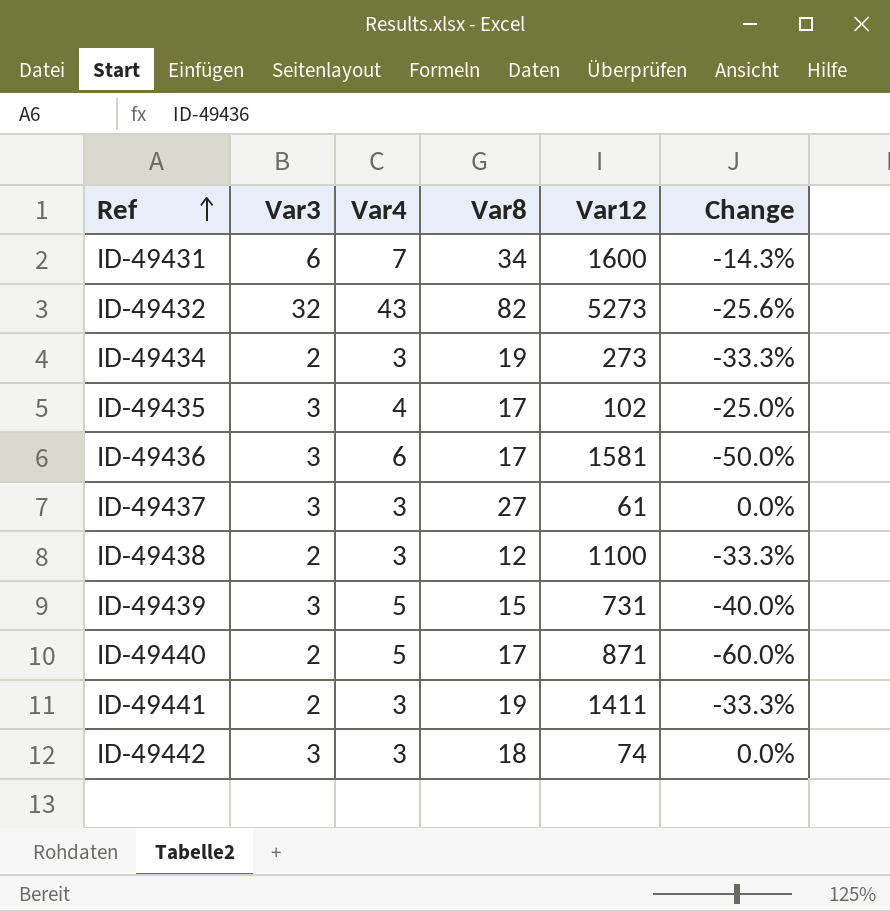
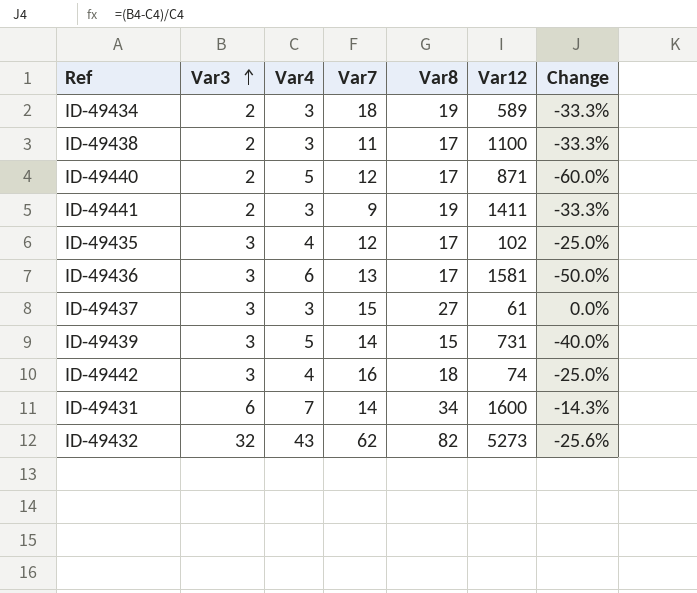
row order: Ref ascending -> Var3 ascending
column Var7 | position: none -> 4
ID-49434 | Var12: 273 -> 589
ID-49438 | Var8: 12 -> 17
ID-49442 | Var4: 3 -> 4
ID-49442 | Change: 0.0% -> -25.0%

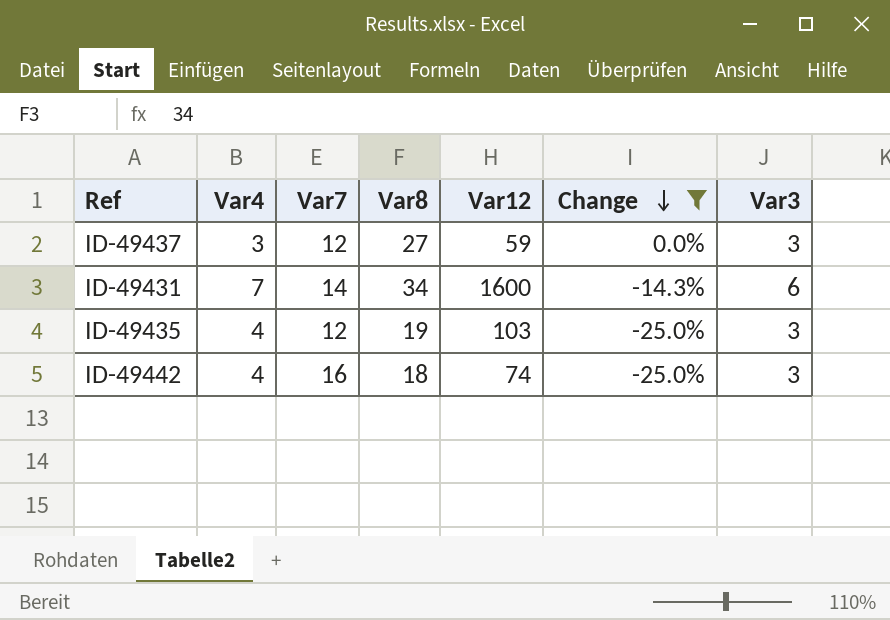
filter: none -> Change >= -25.0%
row order: Var3 ascending -> Change descending
column Var3 | position: 2 -> 7
ID-49437 | Var7: 15 -> 12
ID-49437 | Var12: 61 -> 59
ID-49435 | Var8: 17 -> 19
ID-49435 | Var12: 102 -> 103

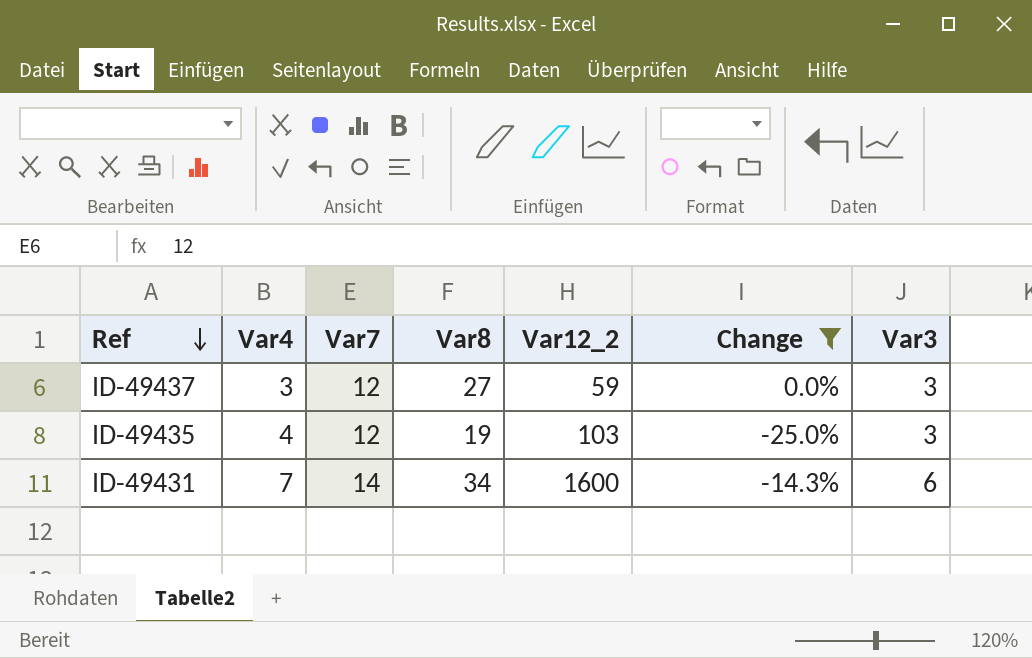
row order: Change descending -> Ref descending
column name: Var12 -> Var12_2
row ID-49442: 4 | 16 | 18 | 74 | -25.0% | 3 -> none

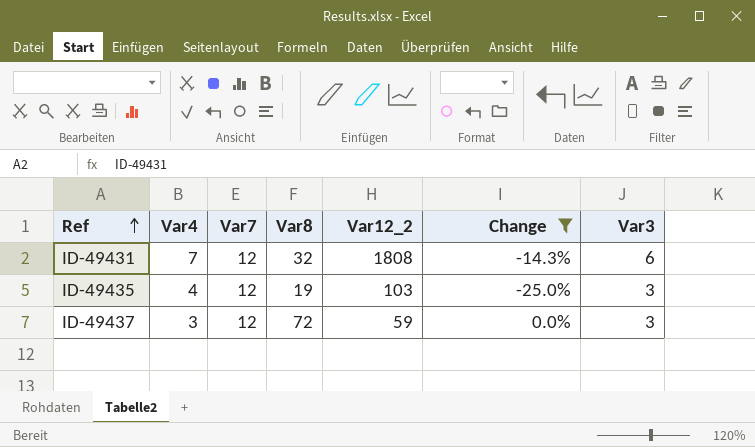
row order: Ref descending -> Ref ascending
ID-49431 | Var7: 14 -> 12
ID-49431 | Var8: 34 -> 32
ID-49431 | Var12_2: 1600 -> 1808
ID-49437 | Var8: 27 -> 72

